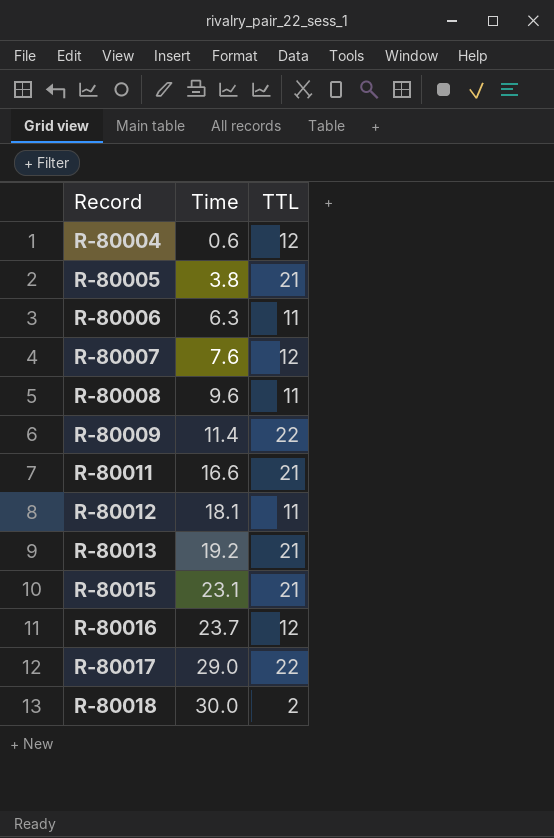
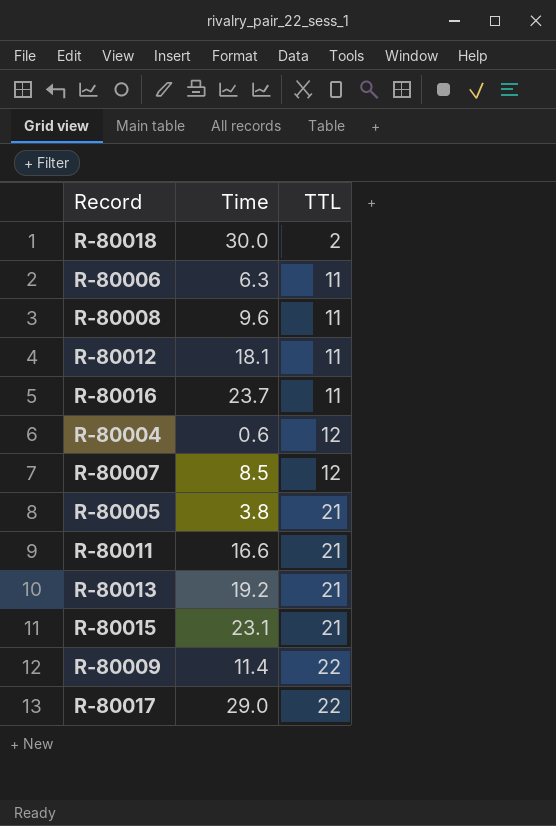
row order: Record ascending -> TTL ascending
R-80016 | TTL: 12 -> 11
R-80007 | Time: 7.6 -> 8.5

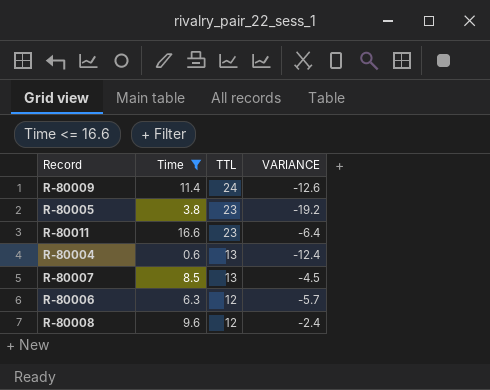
filter: none -> Time <= 16.6
row order: TTL ascending -> TTL descending
column VARIANCE | formula: none -> [Time] - [TTL]
R-80009 | TTL: 22 -> 24
R-80005 | TTL: 21 -> 23
R-80011 | TTL: 21 -> 23
R-80004 | TTL: 12 -> 13
R-80007 | TTL: 12 -> 13
R-80006 | TTL: 11 -> 12
R-80008 | TTL: 11 -> 12

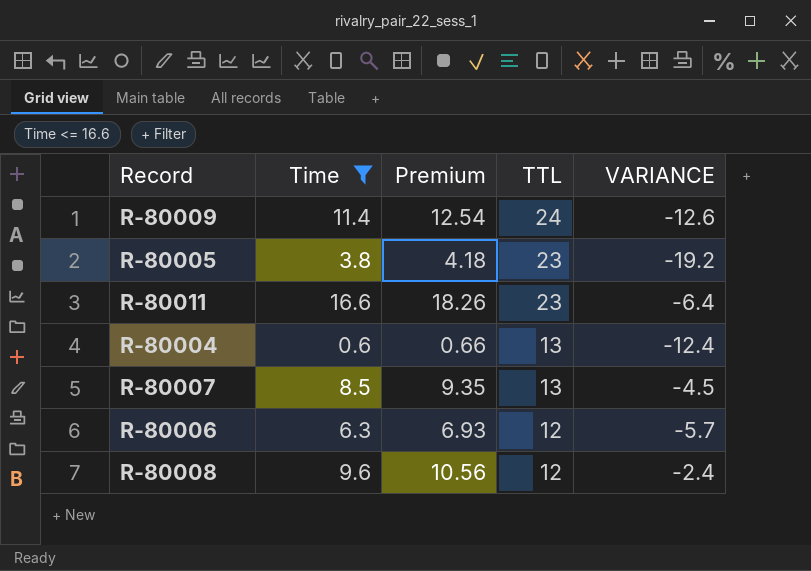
column Premium | formula: none -> [Time] * 1.1

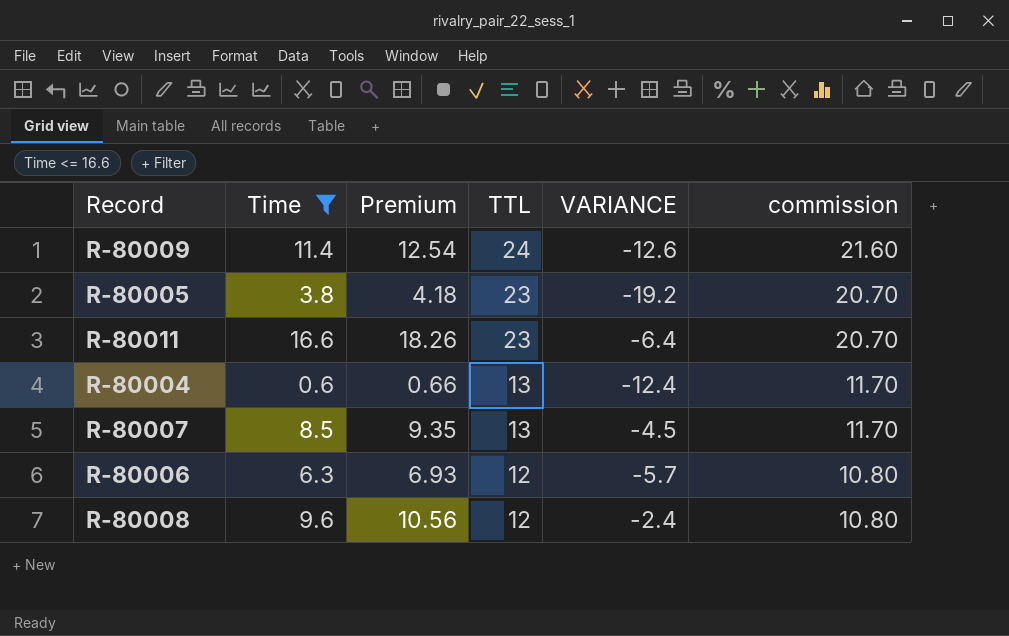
column commission | formula: none -> [TTL] * 0.9

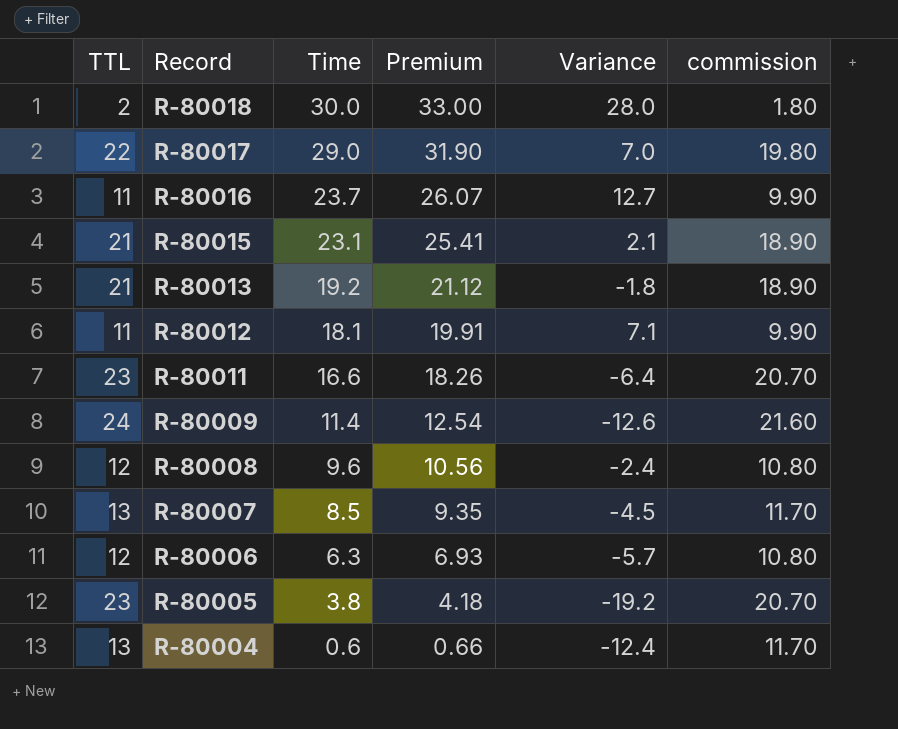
filter: Time <= 16.6 -> none
row order: TTL descending -> Record descending
column TTL | position: 4 -> 1
column name: VARIANCE -> Variance

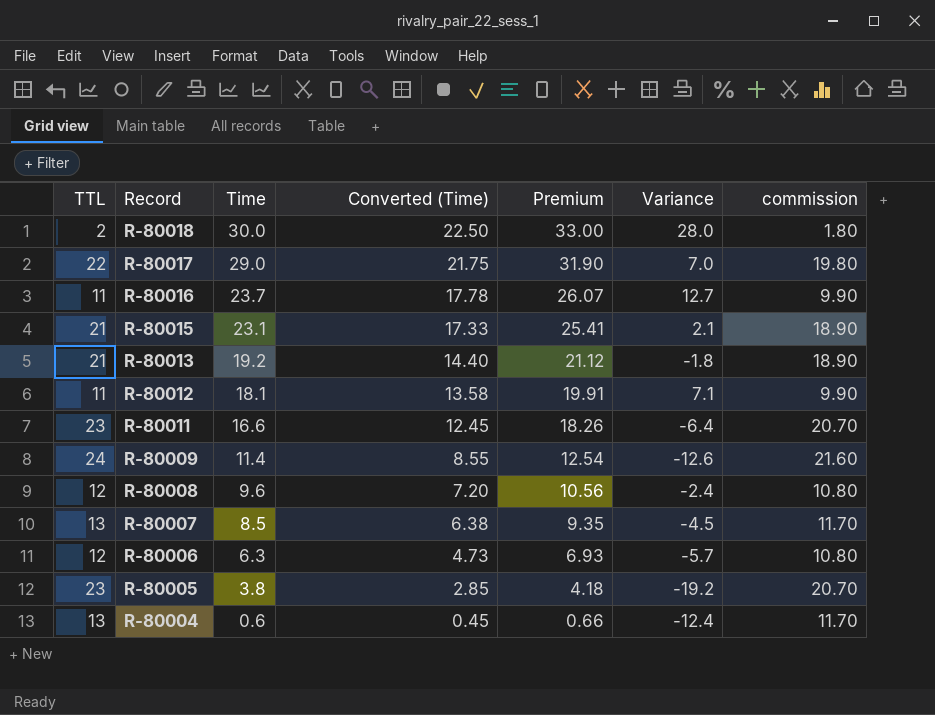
column Converted (Time) | formula: none -> [Time] * 0.75

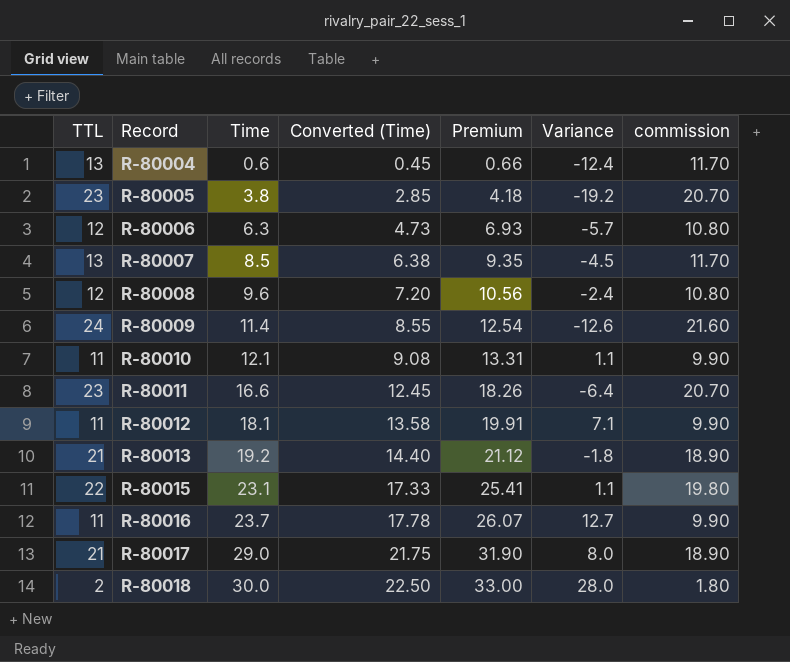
row order: Record descending -> Record ascending
row R-80010: none -> 11 | 12.1 | 9.08 | 13.31 | 1.1 | 9.90
R-80015 | TTL: 21 -> 22
R-80015 | Variance: 2.1 -> 1.1
R-80015 | commission: 18.90 -> 19.80
R-80017 | TTL: 22 -> 21
R-80017 | Variance: 7.0 -> 8.0
R-80017 | commission: 19.80 -> 18.90

